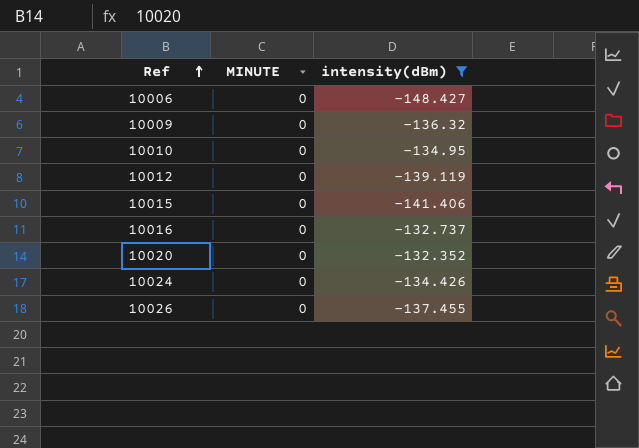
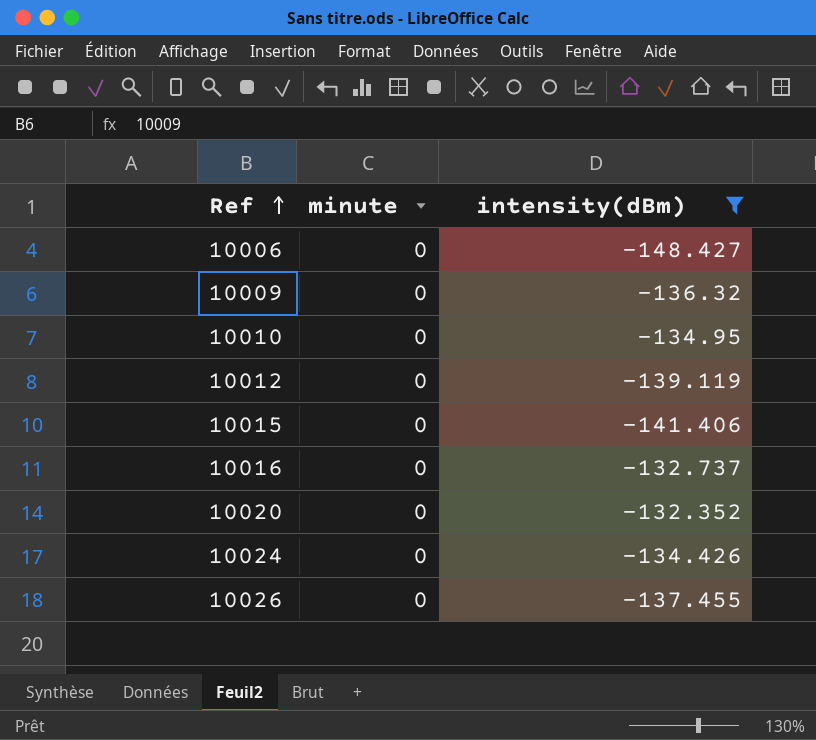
column name: MINUTE -> minute

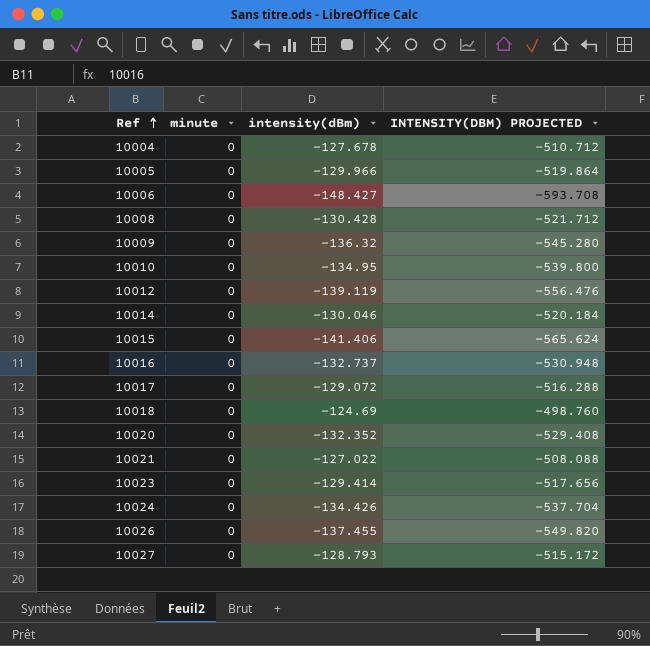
filter: intensity(dBm) <= -132.352 -> none
column INTENSITY(DBM) PROJECTED | formula: none -> [intensity(dBm)] * 4

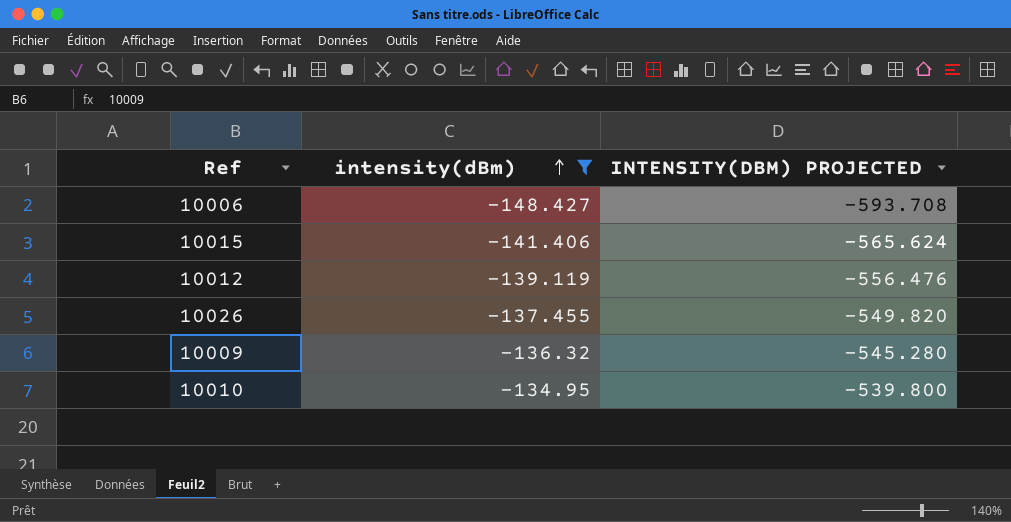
filter: none -> intensity(dBm) <= -134.95
row order: Ref ascending -> intensity(dBm) ascending
column minute | position: 2 -> none

